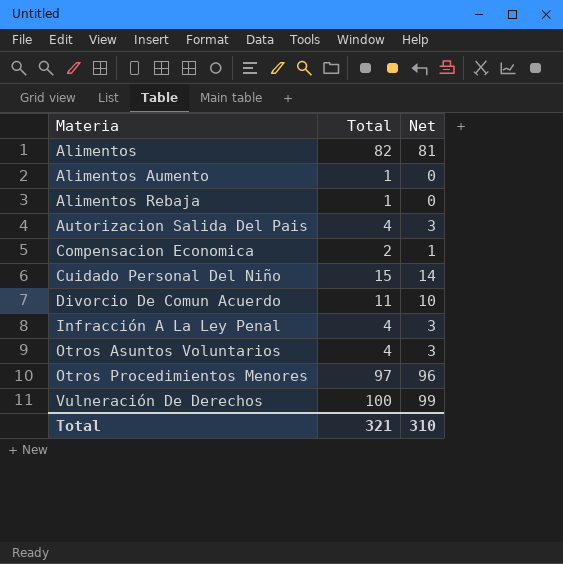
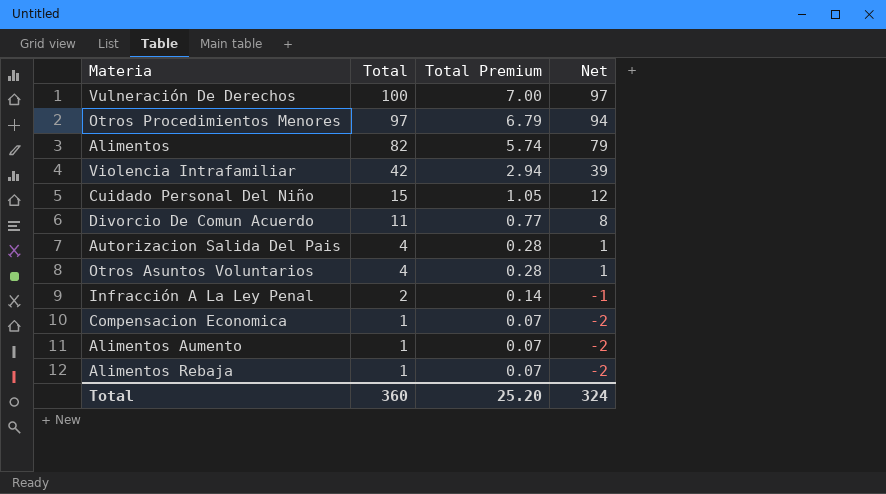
row order: Materia ascending -> Total descending
column Total Premium | formula: none -> [Total] * 0.07
column Net | formula: [Total] - 1 -> [Total] - 3
row Violencia Intrafamiliar: none -> 42 | 2.94 | 39
Infracción A La Ley Penal | Total: 4 -> 2
Compensacion Economica | Total: 2 -> 1
Total | Total: 321 -> 360
Total | Net: 310 -> 324

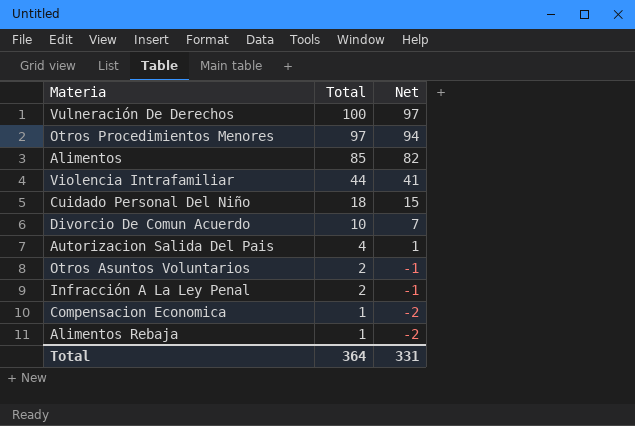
column Total Premium | formula: [Total] * 0.07 -> none
row Alimentos Aumento: 1 | 0.07 | -2 -> none
Alimentos | Total: 82 -> 85
Alimentos | Net: 79 -> 82
Violencia Intrafamiliar | Total: 42 -> 44
Violencia Intrafamiliar | Net: 39 -> 41
Cuidado Personal Del Niño | Total: 15 -> 18
Cuidado Personal Del Niño | Net: 12 -> 15
Divorcio De Comun Acuerdo | Total: 11 -> 10
Divorcio De Comun Acuerdo | Net: 8 -> 7
Otros Asuntos Voluntarios | Total: 4 -> 2
Otros Asuntos Voluntarios | Net: 1 -> -1
Total | Total: 360 -> 364
Total | Net: 324 -> 331

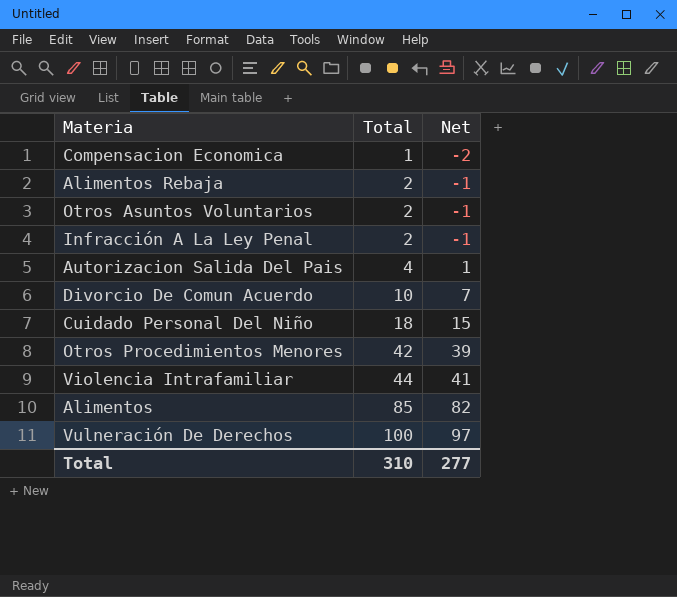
row order: Total descending -> Total ascending
Alimentos Rebaja | Total: 1 -> 2
Alimentos Rebaja | Net: -2 -> -1
Otros Procedimientos Menores | Total: 97 -> 42
Otros Procedimientos Menores | Net: 94 -> 39
Total | Total: 364 -> 310
Total | Net: 331 -> 277

